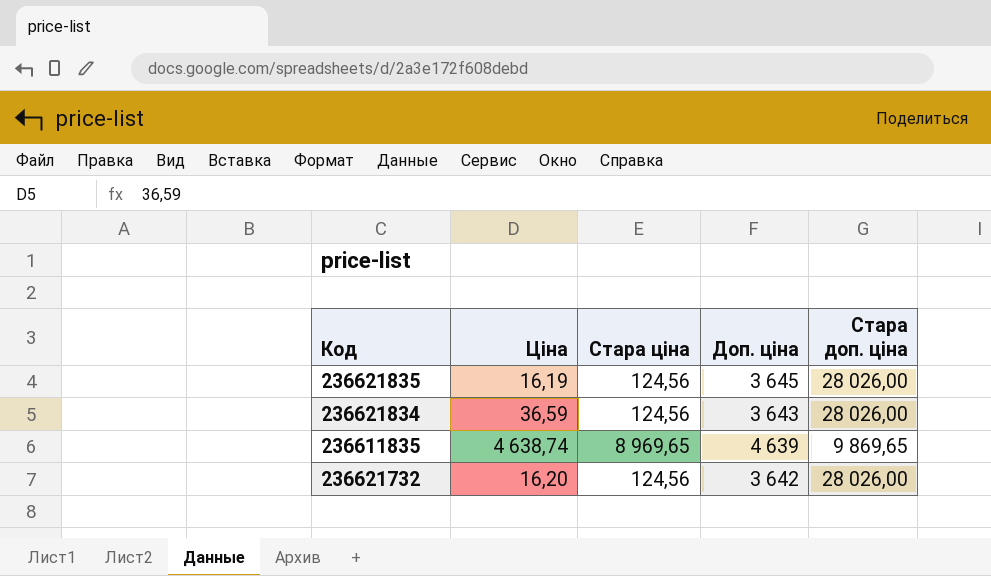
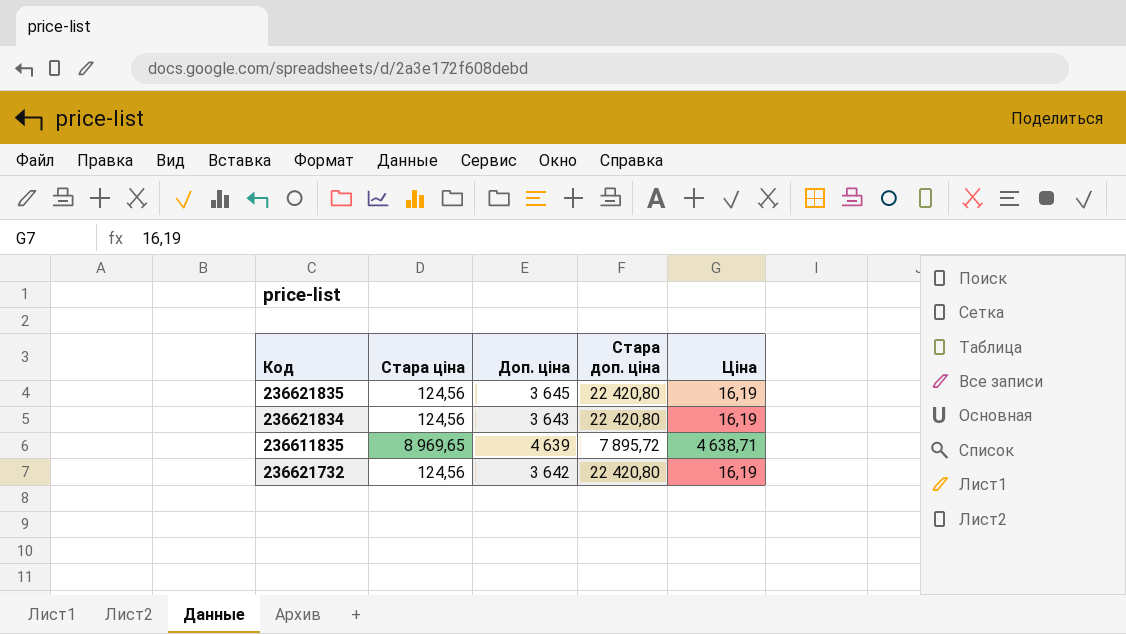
column Ціна | position: 2 -> 5
236621835 | Стара доп. ціна: 28 026,00 -> 22 420,80
236621834 | Стара доп. ціна: 28 026,00 -> 22 420,80
236621834 | Ціна: 36,59 -> 16,19
236611835 | Стара доп. ціна: 9 869,65 -> 7 895,72
236611835 | Ціна: 4 638,74 -> 4 638,71
236621732 | Стара доп. ціна: 28 026,00 -> 22 420,80
236621732 | Ціна: 16,20 -> 16,19

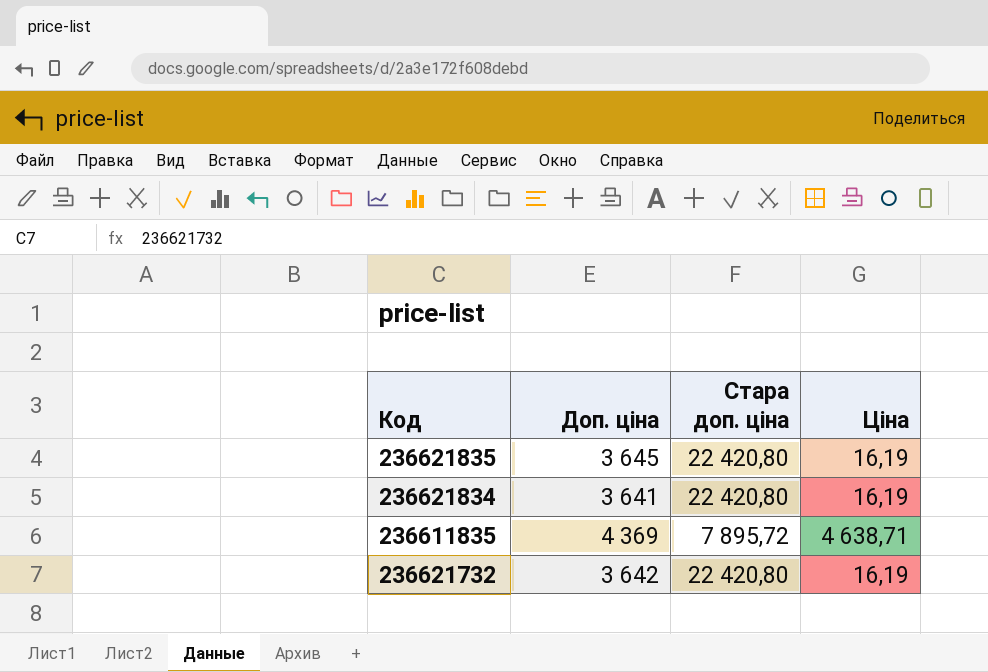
column Стара ціна | position: 2 -> none
236621834 | Доп. ціна: 3 643 -> 3 641
236611835 | Доп. ціна: 4 639 -> 4 369

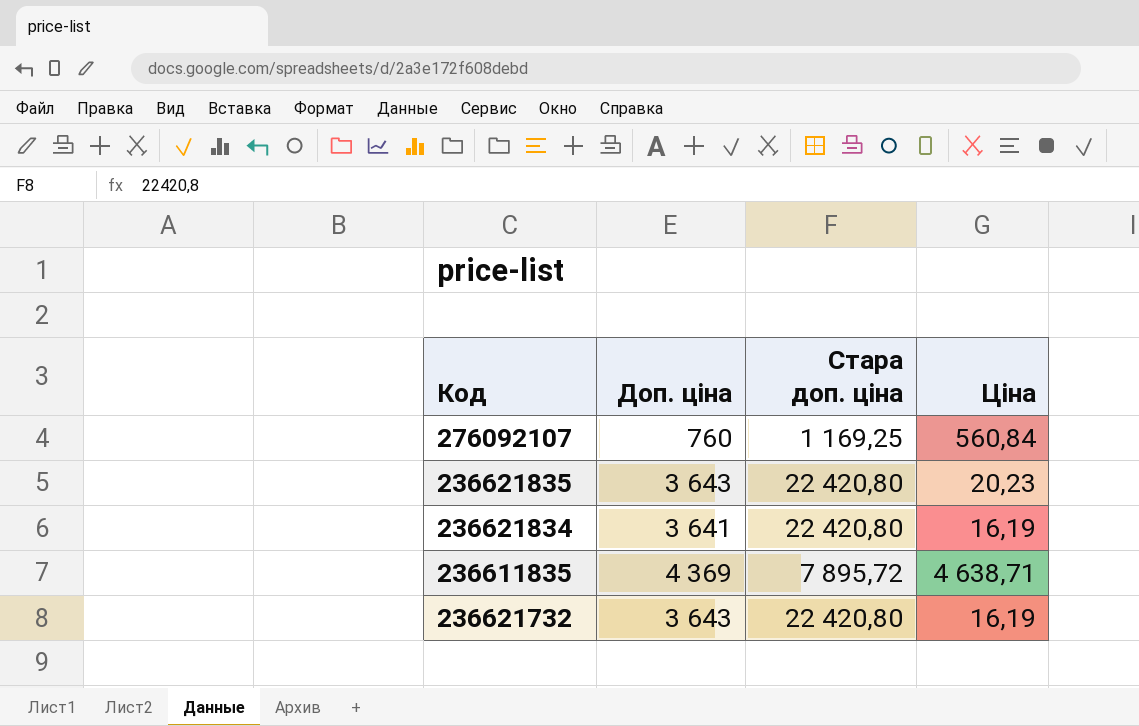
row 276092107: none -> 760 | 1 169,25 | 560,84
236621835 | Доп. ціна: 3 645 -> 3 643
236621835 | Ціна: 16,19 -> 20,23
236621732 | Доп. ціна: 3 642 -> 3 643

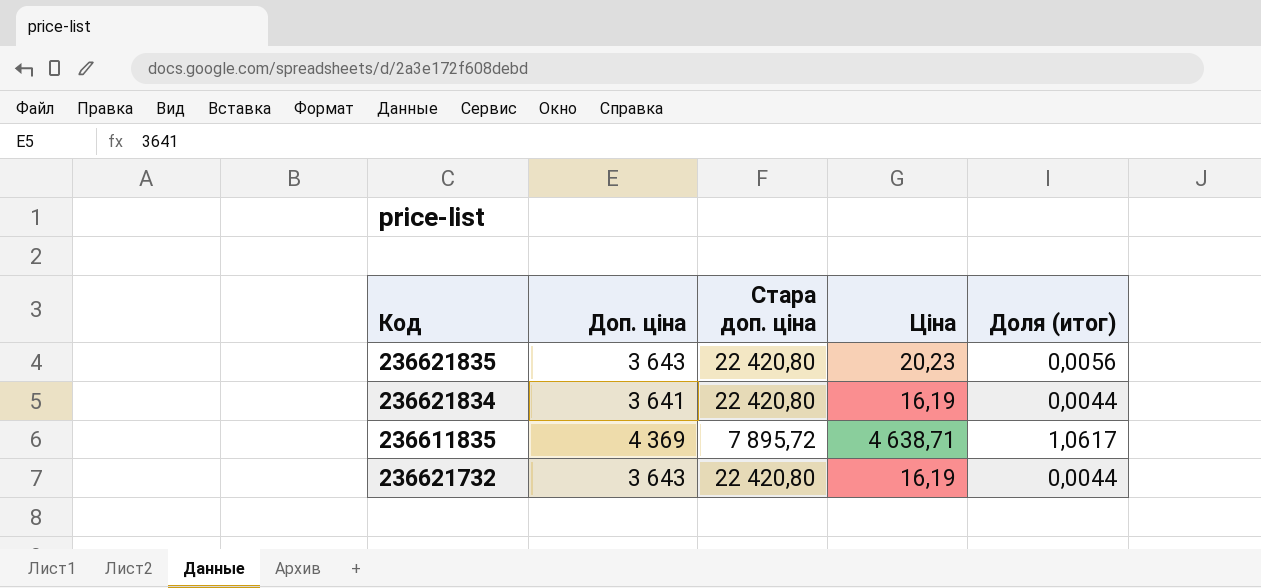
column Доля (итог) | formula: none -> [Ціна] / [Доп. ціна]
row 276092107: 760 | 1 169,25 | 560,84 -> none

